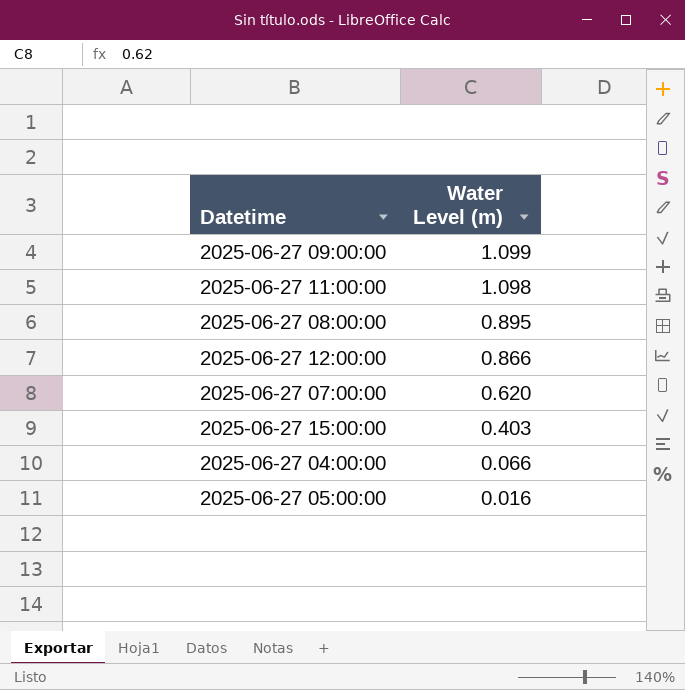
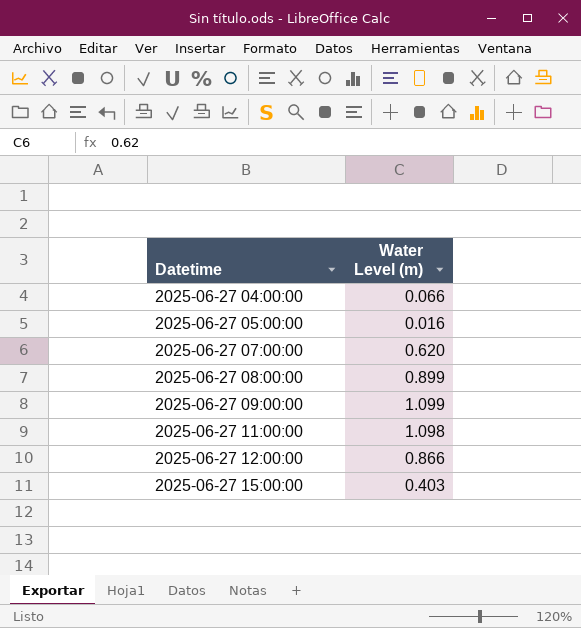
row order: Water Level (m) descending -> Datetime ascending
2025-06-27 08:00:00 | Water Level (m): 0.895 -> 0.899

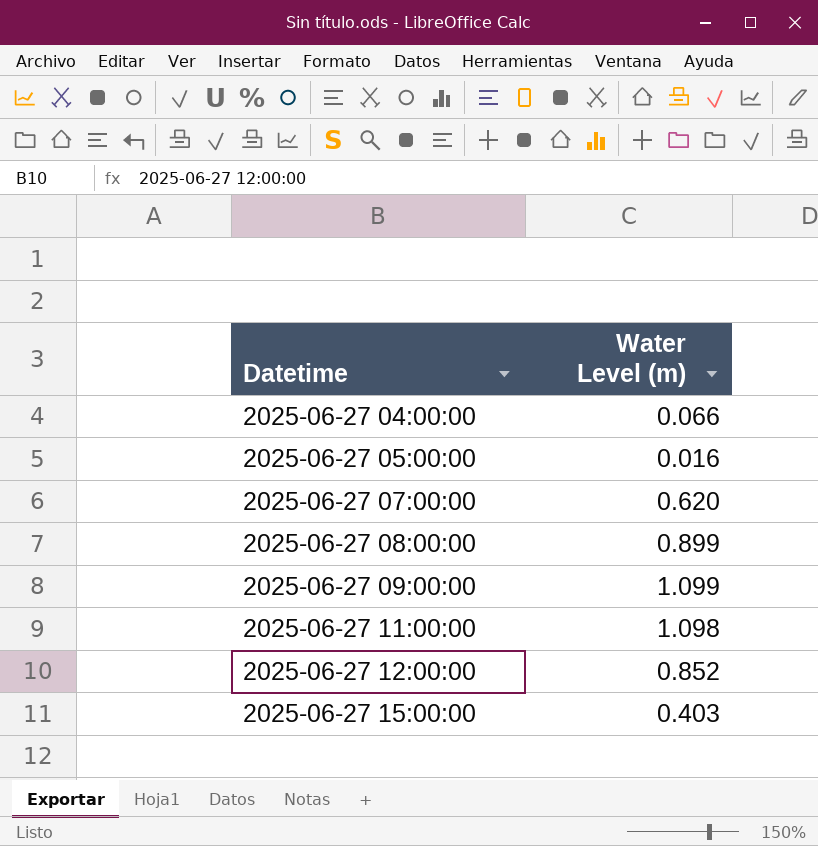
2025-06-27 12:00:00 | Water Level (m): 0.866 -> 0.852

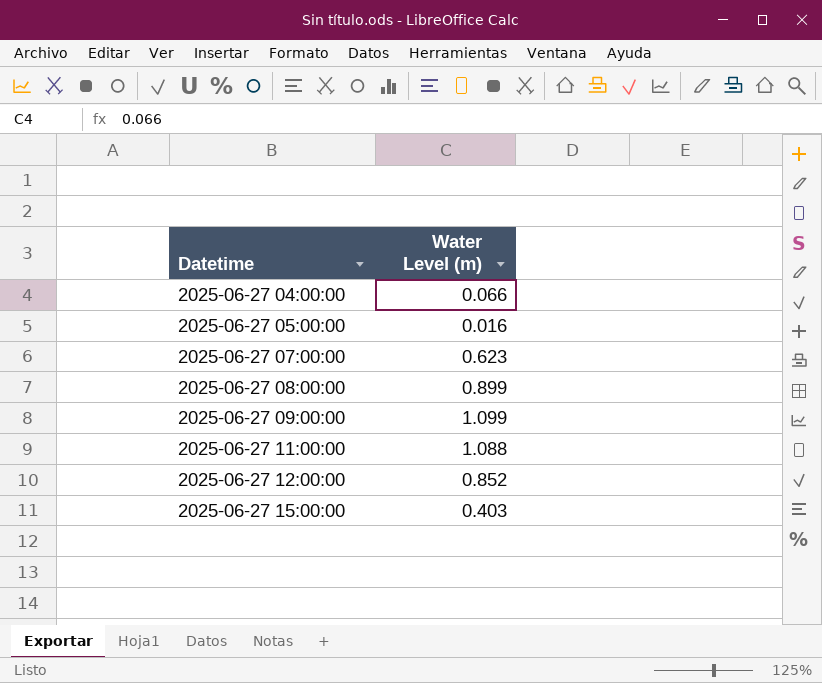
2025-06-27 07:00:00 | Water Level (m): 0.620 -> 0.623
2025-06-27 11:00:00 | Water Level (m): 1.098 -> 1.088

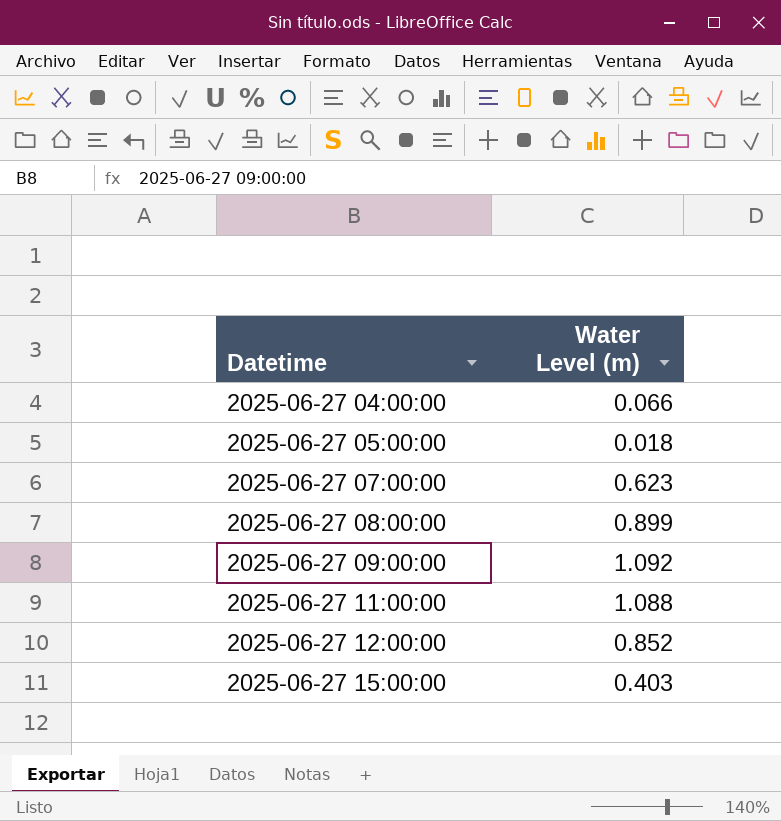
2025-06-27 05:00:00 | Water Level (m): 0.016 -> 0.018
2025-06-27 09:00:00 | Water Level (m): 1.099 -> 1.092

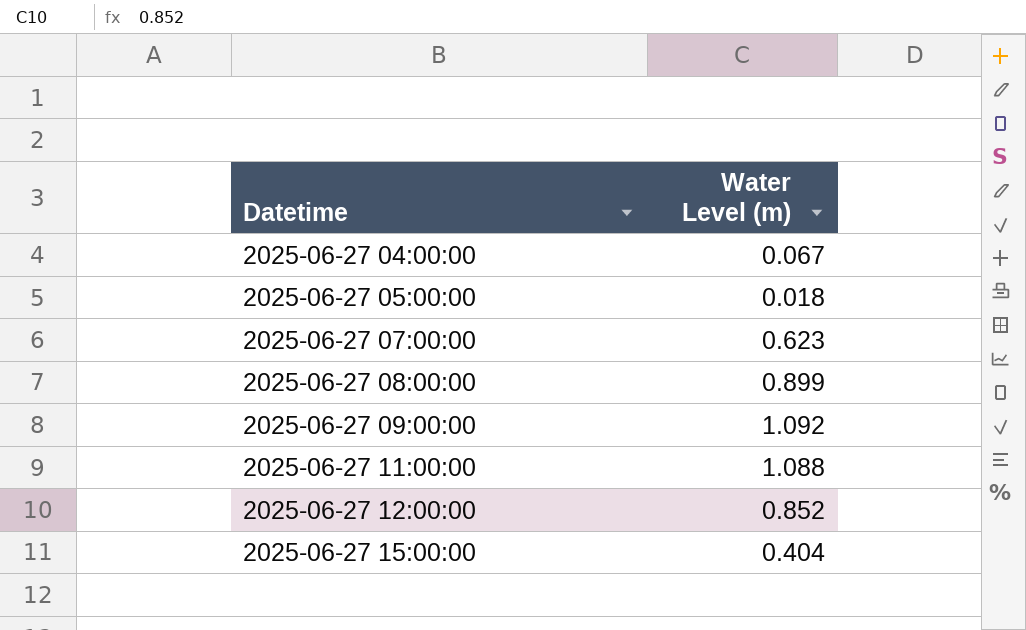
2025-06-27 04:00:00 | Water Level (m): 0.066 -> 0.067
2025-06-27 15:00:00 | Water Level (m): 0.403 -> 0.404

